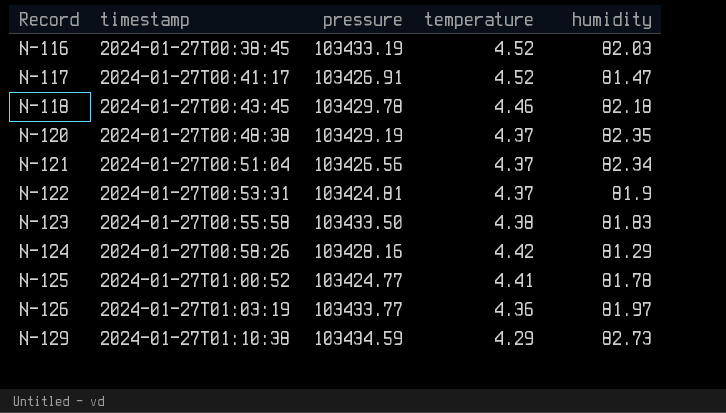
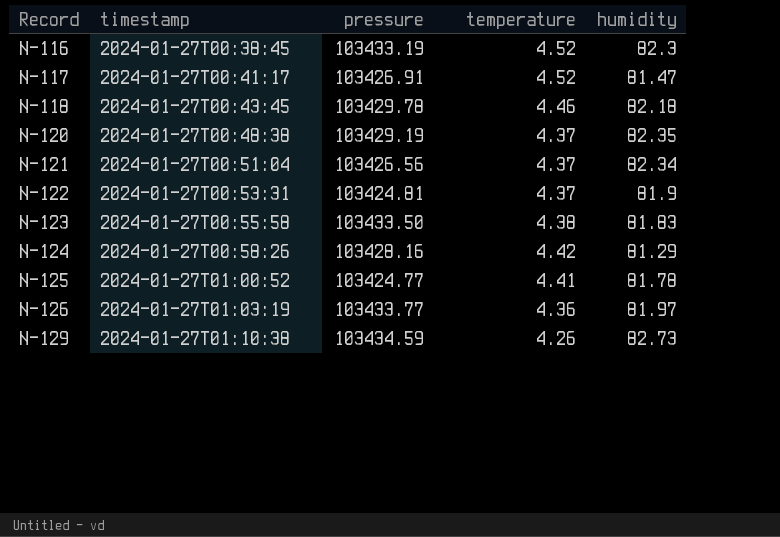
N-116 | humidity: 82.03 -> 82.3
N-129 | temperature: 4.29 -> 4.26

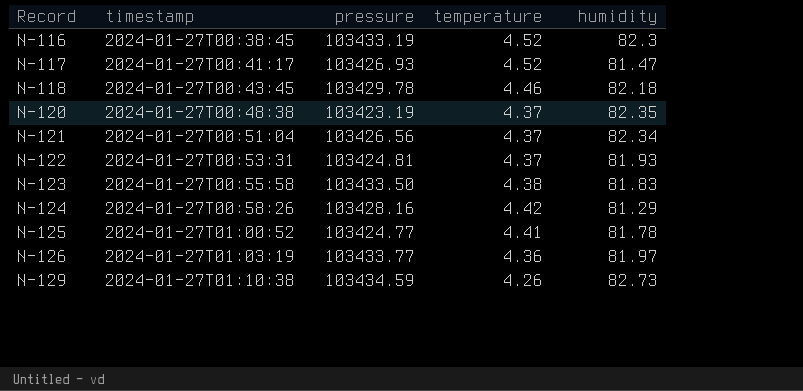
N-117 | pressure: 103426.91 -> 103426.93
N-120 | pressure: 103429.19 -> 103423.19
N-122 | humidity: 81.9 -> 81.93

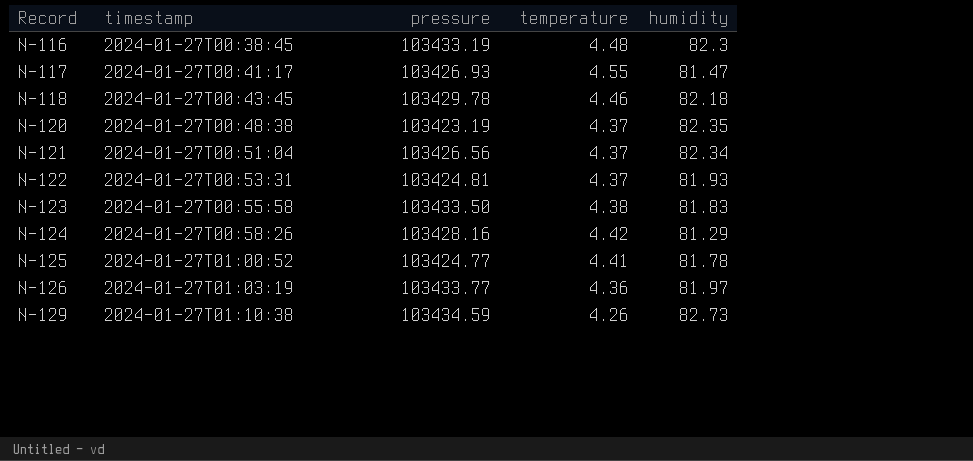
N-116 | temperature: 4.52 -> 4.48
N-117 | temperature: 4.52 -> 4.55

